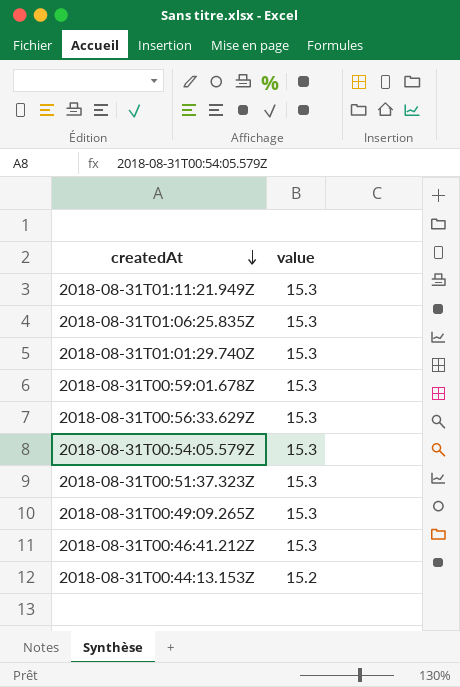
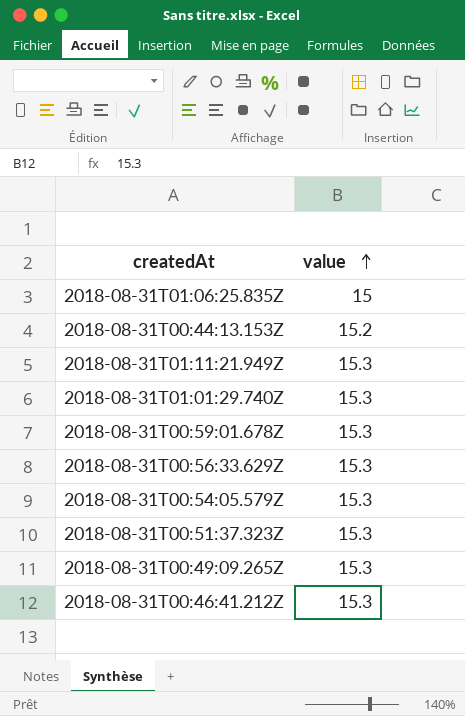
row order: createdAt descending -> value ascending
2018-08-31T01:06:25.835Z | value: 15.3 -> 15

